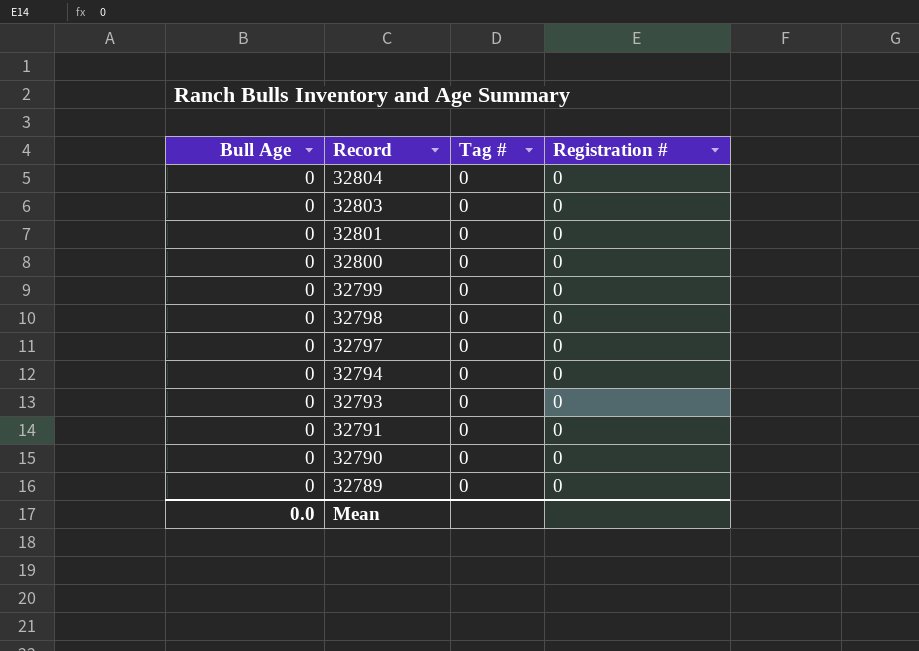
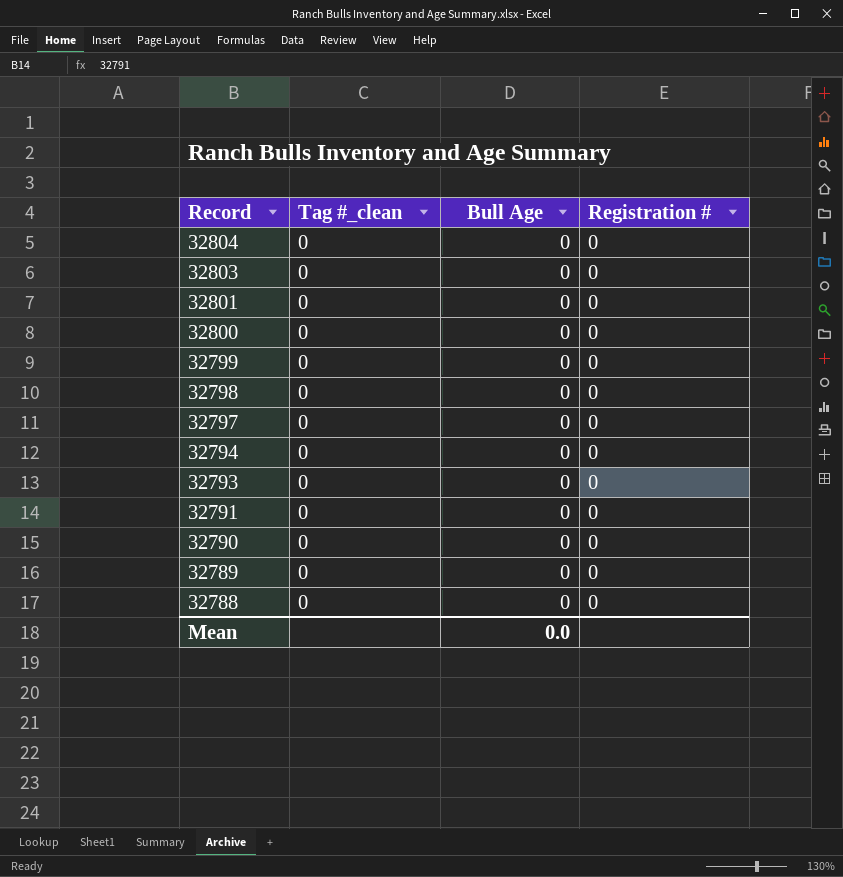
column name: Tag # -> Tag #_clean
column Bull Age | position: 1 -> 3
row 32788: none -> 0 | 0 | 0

